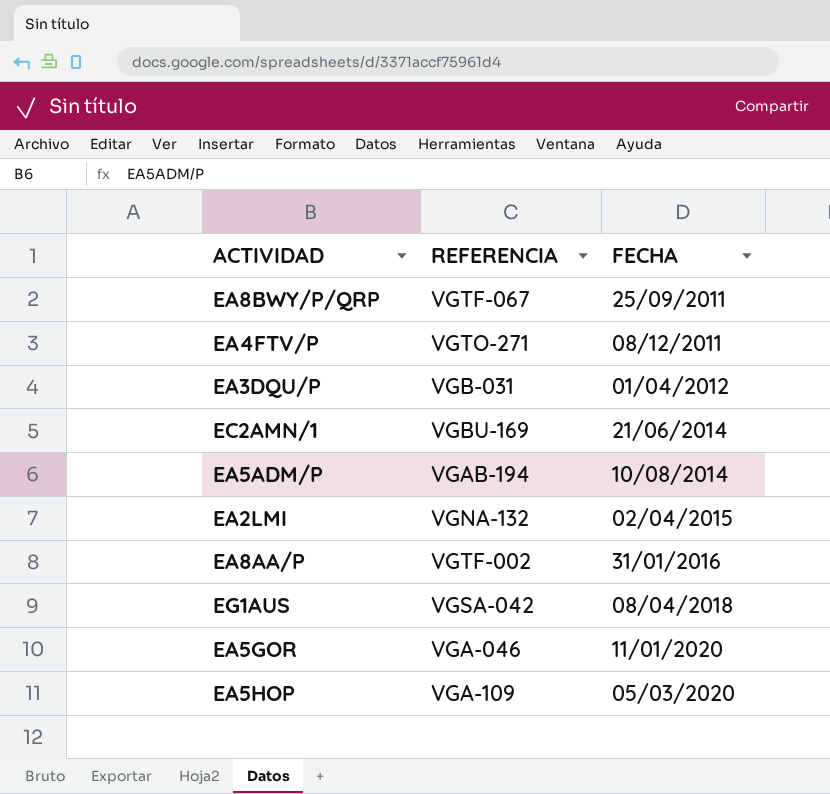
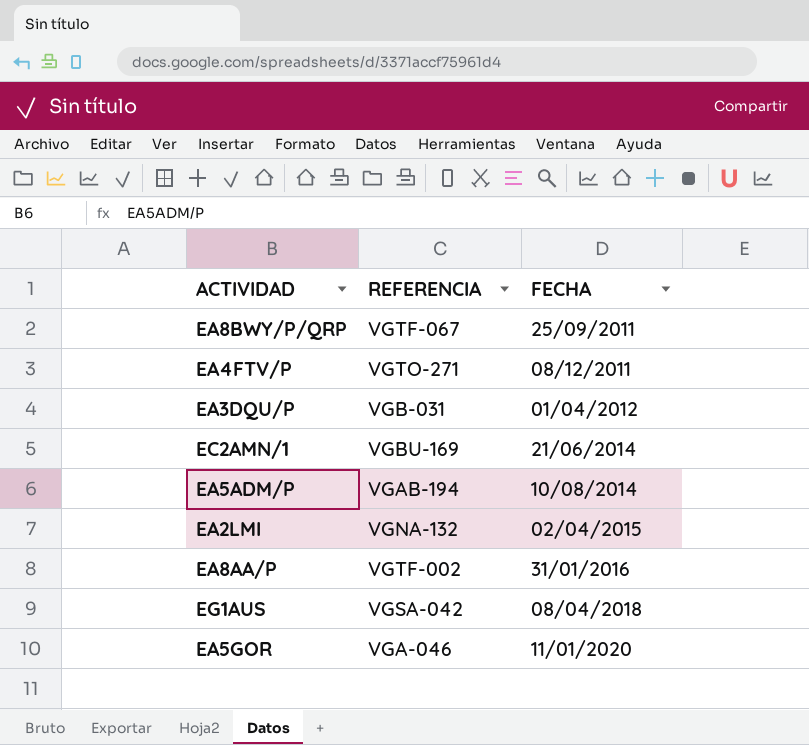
row EA5HOP: VGA-109 | 05/03/2020 -> none

